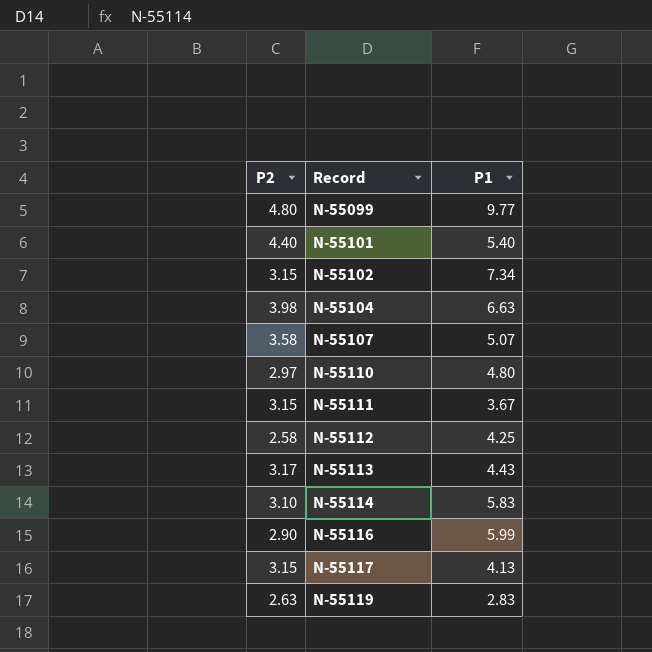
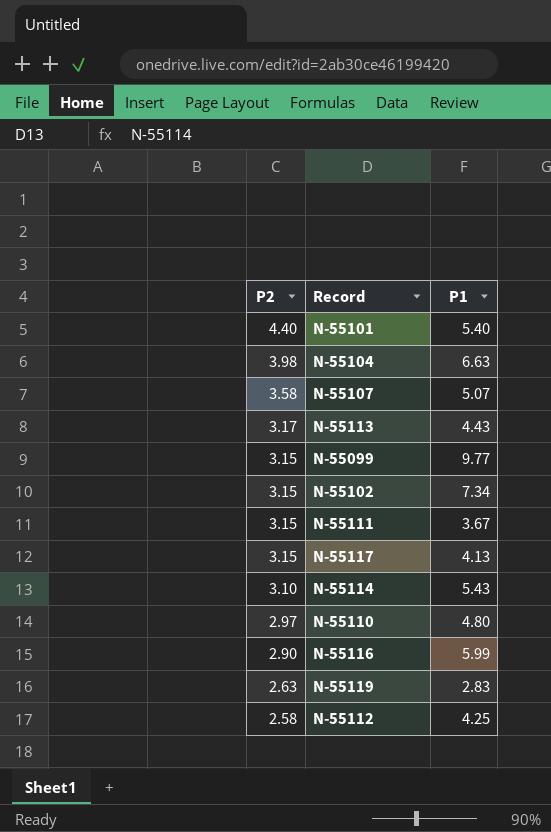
row order: Record ascending -> P2 descending
N-55099 | P2: 4.80 -> 3.15
N-55114 | P1: 5.83 -> 5.43

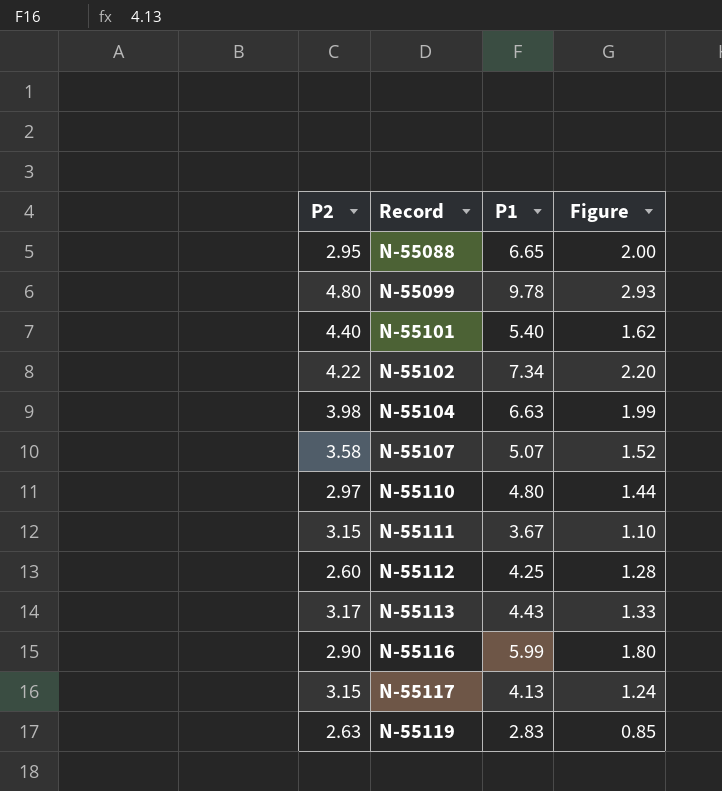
row order: P2 descending -> Record ascending
column Figure | formula: none -> [P1] * 0.3
row N-55114: 3.10 | 5.43 -> none
row N-55088: none -> 2.95 | 6.65 | 2.00
N-55099 | P2: 3.15 -> 4.80
N-55099 | P1: 9.77 -> 9.78
N-55102 | P2: 3.15 -> 4.22
N-55112 | P2: 2.58 -> 2.60

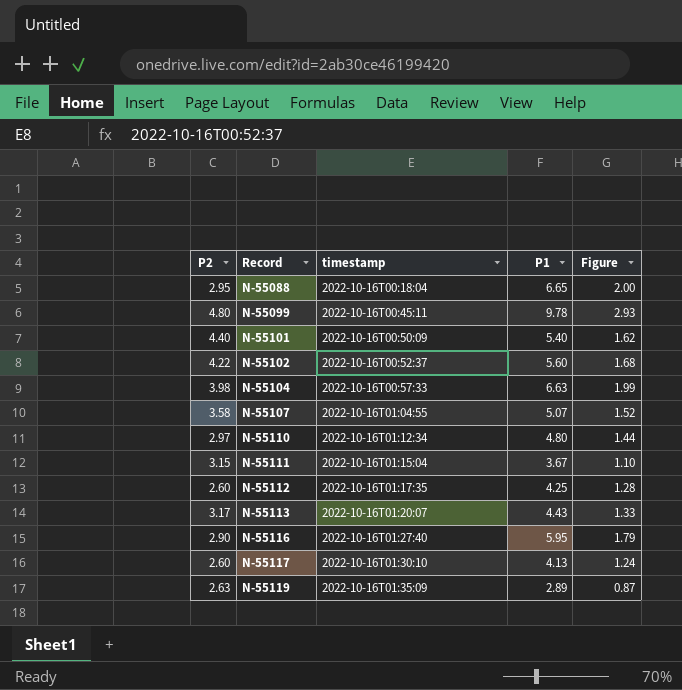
column timestamp | position: none -> 3
N-55102 | P1: 7.34 -> 5.60
N-55102 | Figure: 2.20 -> 1.68
N-55116 | P1: 5.99 -> 5.95
N-55116 | Figure: 1.80 -> 1.79
N-55117 | P2: 3.15 -> 2.60
N-55119 | P1: 2.83 -> 2.89
N-55119 | Figure: 0.85 -> 0.87

